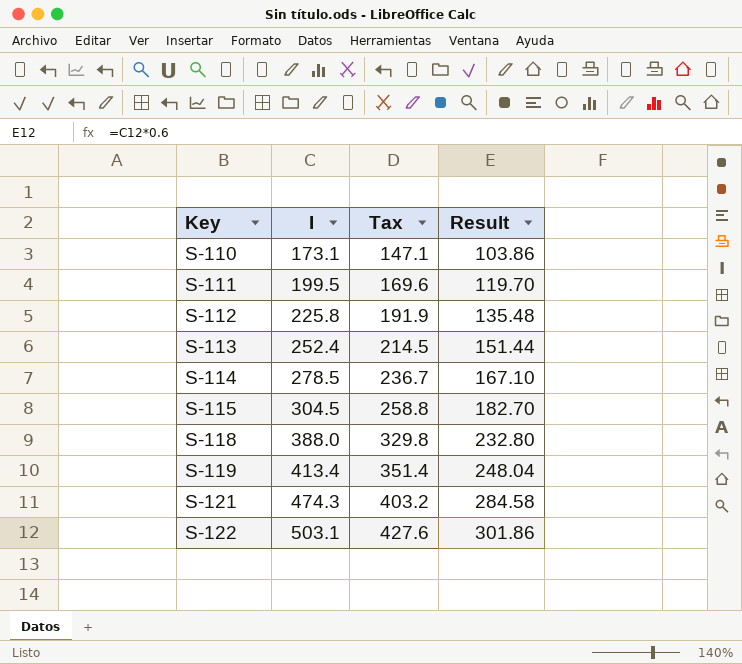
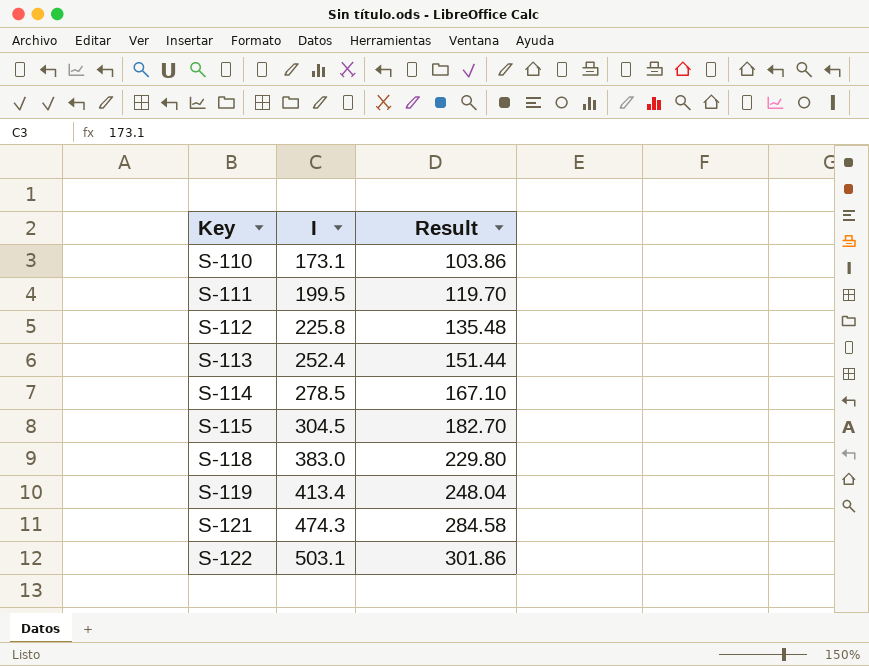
column Tax | formula: [I] * 0.85 -> none
S-118 | I: 388.0 -> 383.0
S-118 | Result: 232.80 -> 229.80

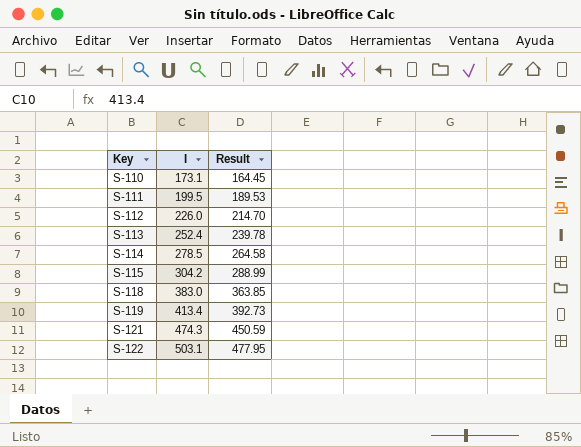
column Result | formula: [I] * 0.6 -> [I] * 0.95
S-112 | I: 225.8 -> 226.0
S-115 | I: 304.5 -> 304.2

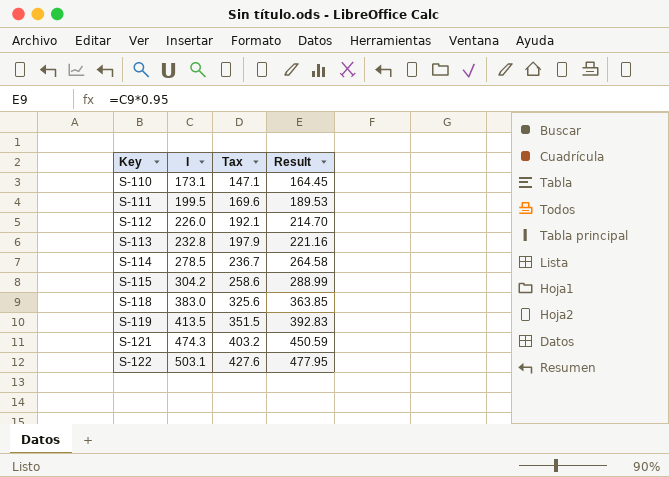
column Tax | formula: none -> [I] * 0.85
S-113 | I: 252.4 -> 232.8
S-113 | Result: 239.78 -> 221.16
S-119 | I: 413.4 -> 413.5
S-119 | Result: 392.73 -> 392.83

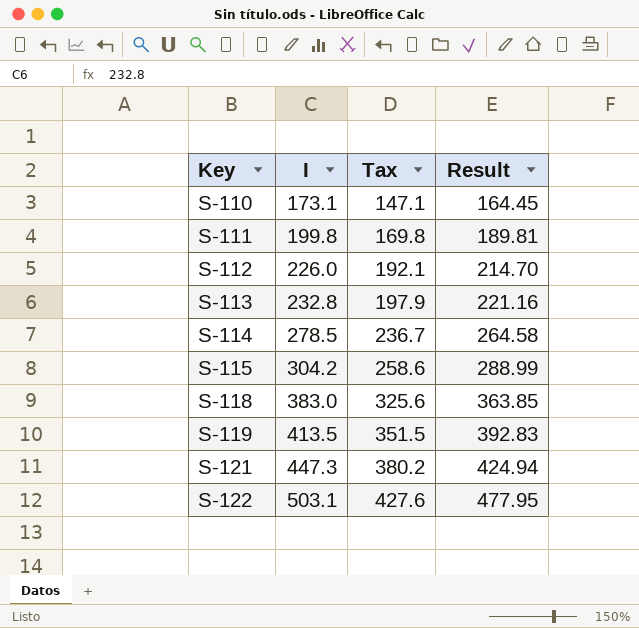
S-111 | I: 199.5 -> 199.8
S-111 | Tax: 169.6 -> 169.8
S-111 | Result: 189.53 -> 189.81
S-121 | I: 474.3 -> 447.3
S-121 | Tax: 403.2 -> 380.2
S-121 | Result: 450.59 -> 424.94

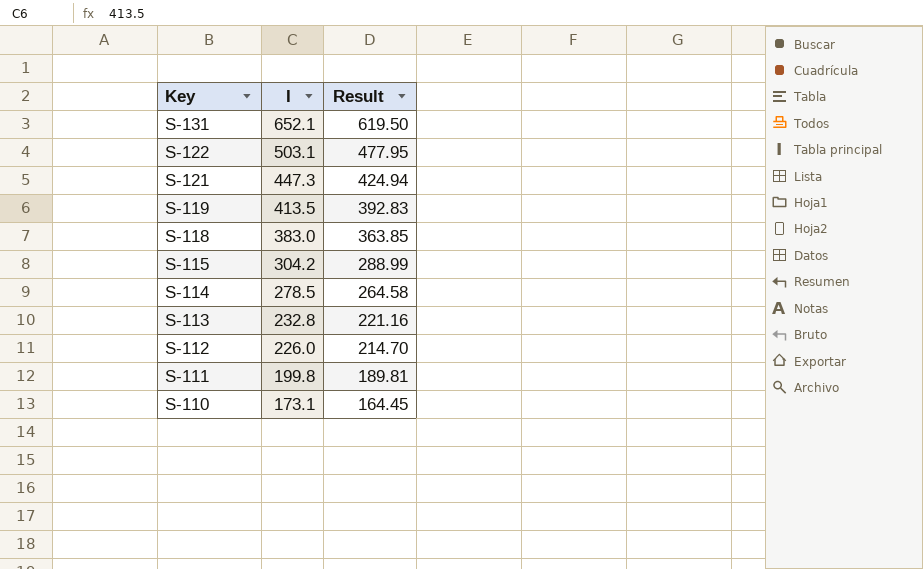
row order: Key ascending -> Key descending
column Tax | formula: [I] * 0.85 -> none
row S-131: none -> 652.1 | 619.50

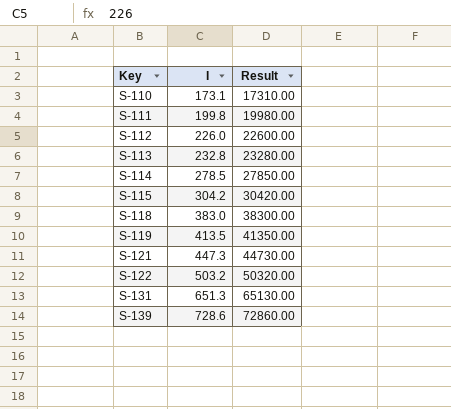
row order: Key descending -> Key ascending
column Result | formula: [I] * 0.95 -> [I] * 100
S-122 | I: 503.1 -> 503.2
S-131 | I: 652.1 -> 651.3
row S-139: none -> 728.6 | 72860.00

